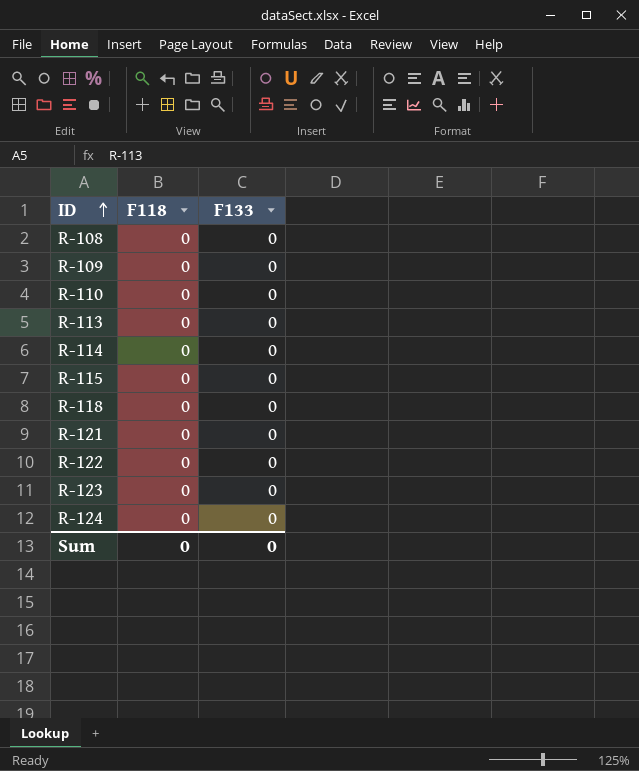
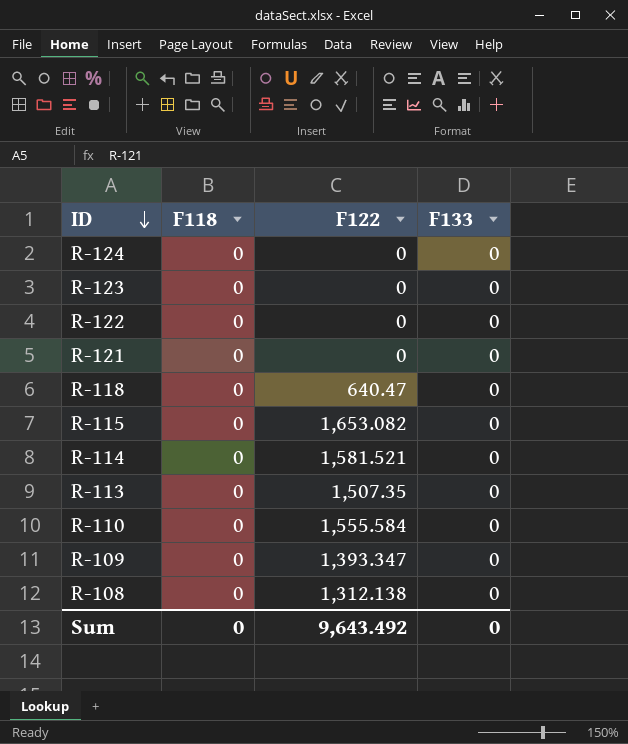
row order: ID ascending -> ID descending
column F122 | position: none -> 3

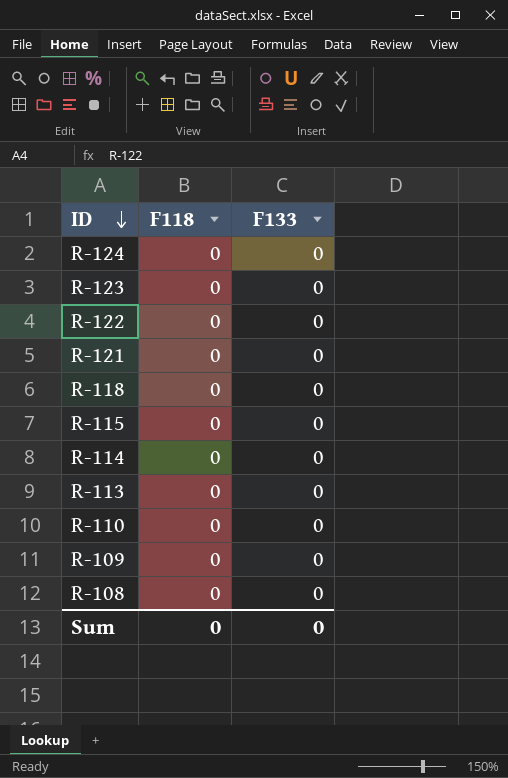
column F122 | position: 3 -> none

